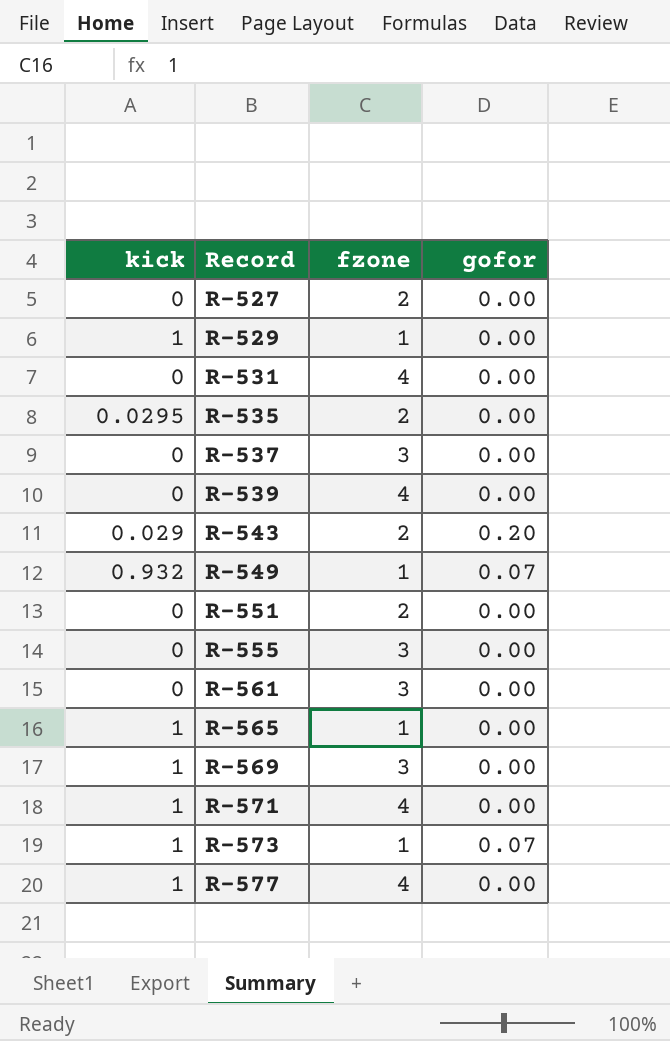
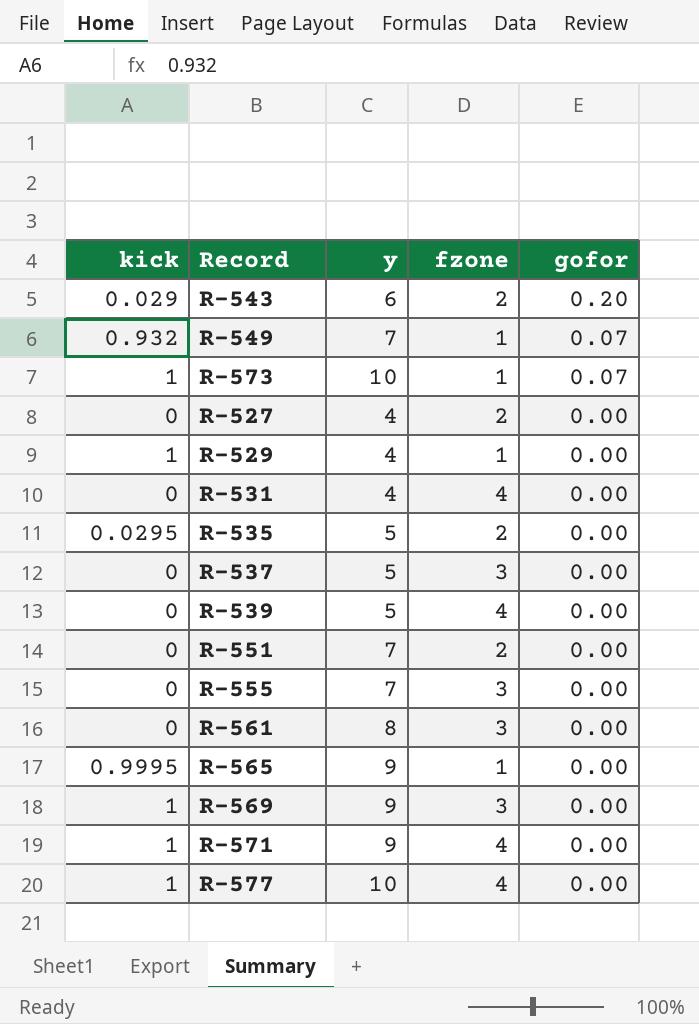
row order: Record ascending -> gofor descending
column y | position: none -> 3
R-565 | kick: 1 -> 0.9995

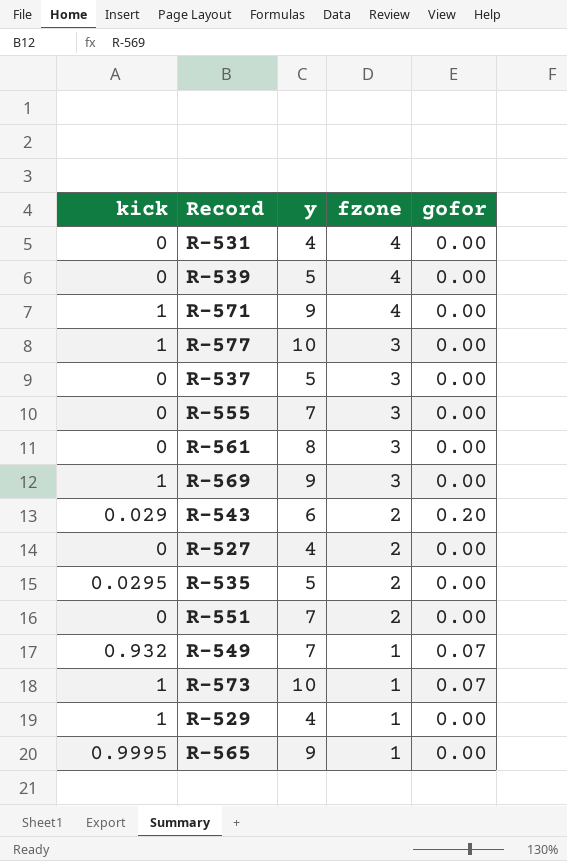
row order: gofor descending -> fzone descending
R-577 | fzone: 4 -> 3

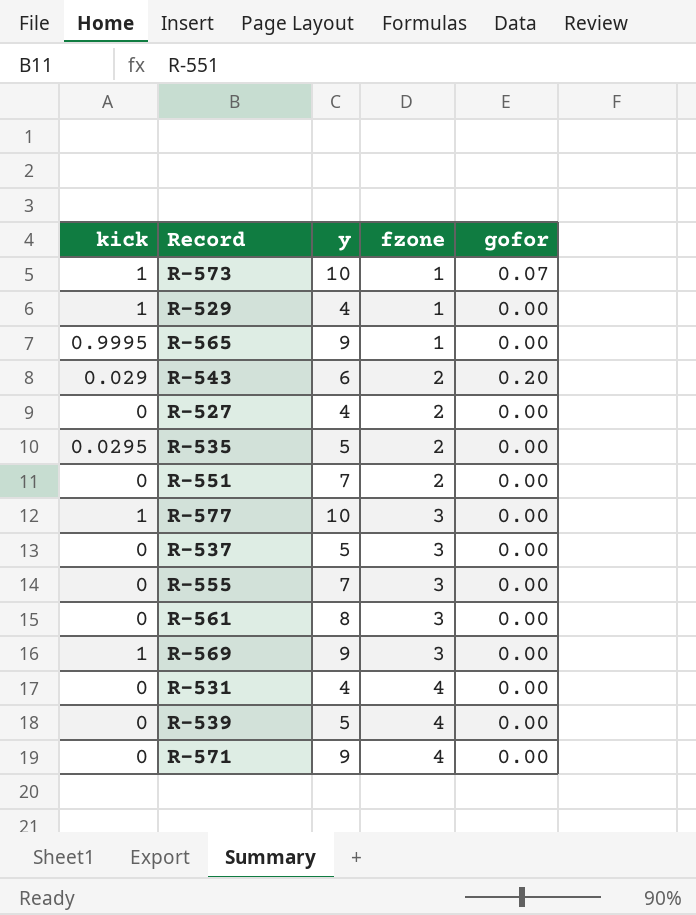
row order: fzone descending -> fzone ascending
row R-549: 0.932 | 7 | 1 | 0.07 -> none
R-571 | kick: 1 -> 0

